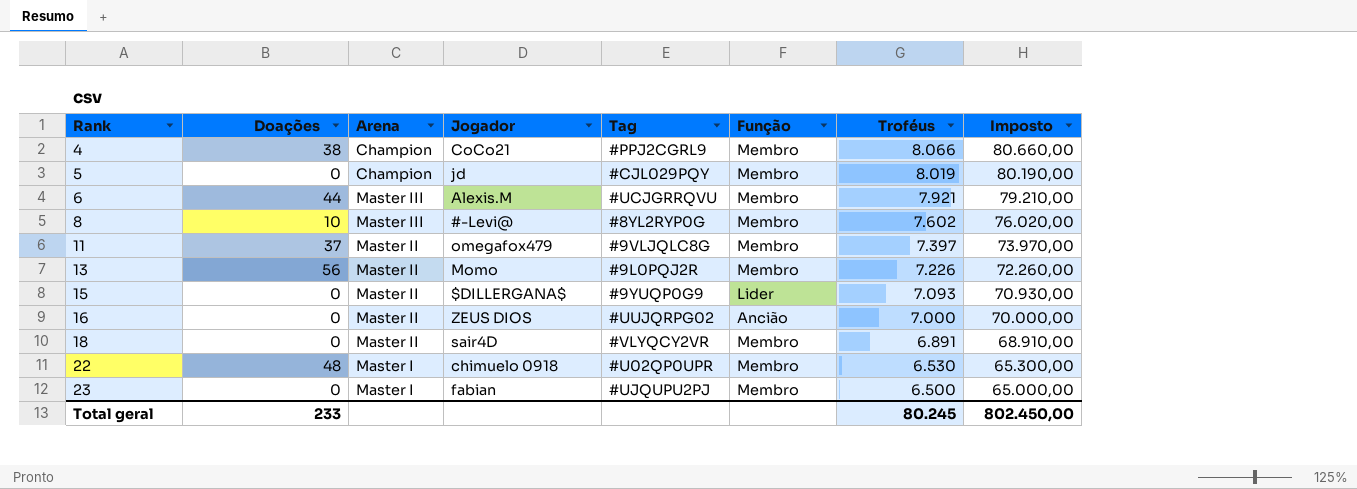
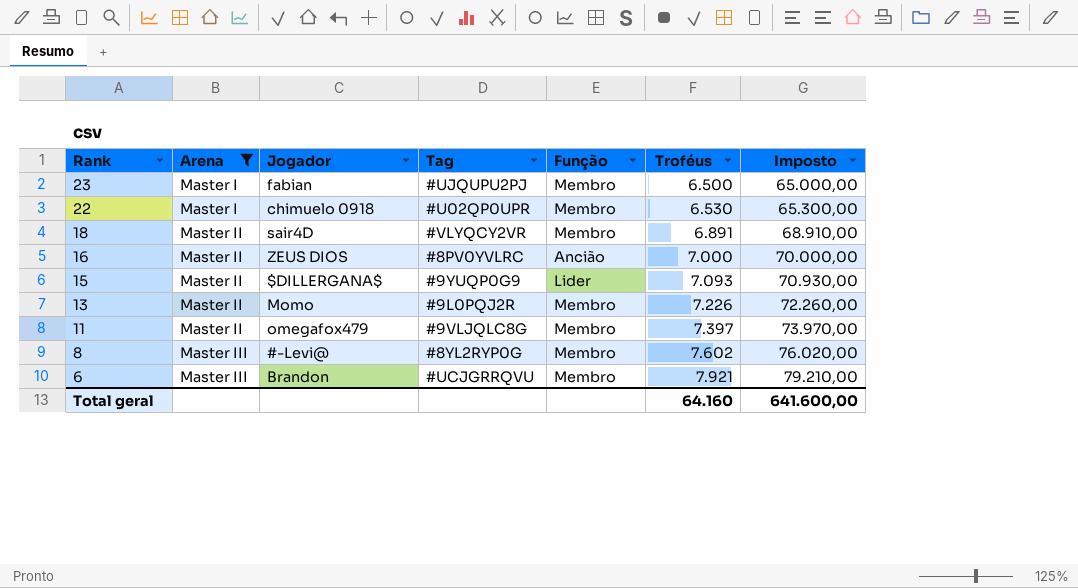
filter: none -> Arena != Champion
row order: Rank ascending -> Rank descending
column Doações | position: 2 -> none
16 | Tag: #UUJQRPG02 -> #8PV0YVLRC
6 | Jogador: Alexis.M -> Brandon
Total geral | Troféus: 80.245 -> 64.160
Total geral | Imposto: 802.450,00 -> 641.600,00

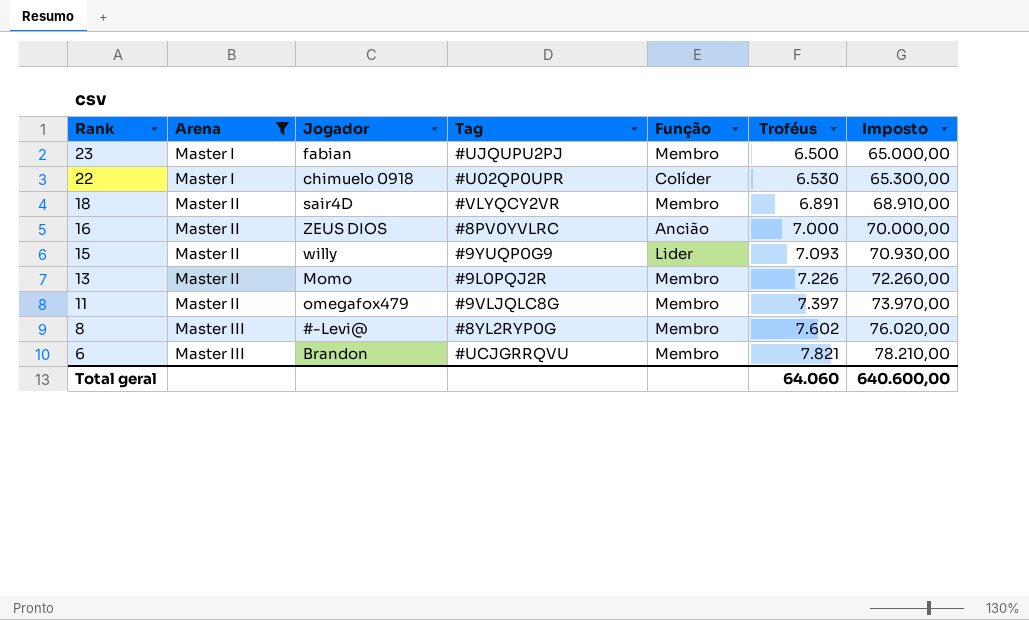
22 | Função: Membro -> Colíder
15 | Jogador: $DILLERGANA$ -> willy
6 | Troféus: 7.921 -> 7.821
6 | Imposto: 79.210,00 -> 78.210,00
Total geral | Troféus: 64.160 -> 64.060
Total geral | Imposto: 641.600,00 -> 640.600,00

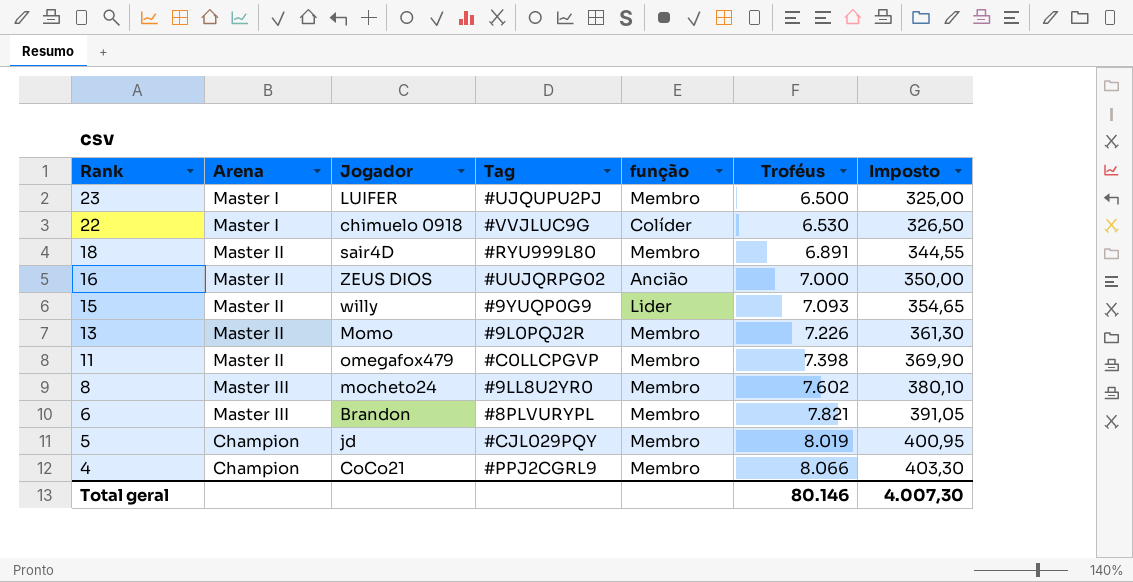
filter: Arena != Champion -> none
column name: Função -> função
column Imposto | formula: [Troféus] * 10 -> [Troféus] * 0,05
23 | Jogador: fabian -> LUIFER
22 | Tag: #U02QP0UPR -> #VVJLUC9G
18 | Tag: #VLYQCY2VR -> #RYU999L80
16 | Tag: #8PV0YVLRC -> #UUJQRPG02
11 | Tag: #9VLJQLC8G -> #C0LLCPGVP
11 | Troféus: 7.397 -> 7.398
8 | Jogador: #-Levi@ -> mocheto24
8 | Tag: #8YL2RYP0G -> #9LL8U2YR0
6 | Tag: #UCJGRRQVU -> #8PLVURYPL
Total geral | Troféus: 64.060 -> 80.146
Total geral | Imposto: 640.600,00 -> 4.007,30

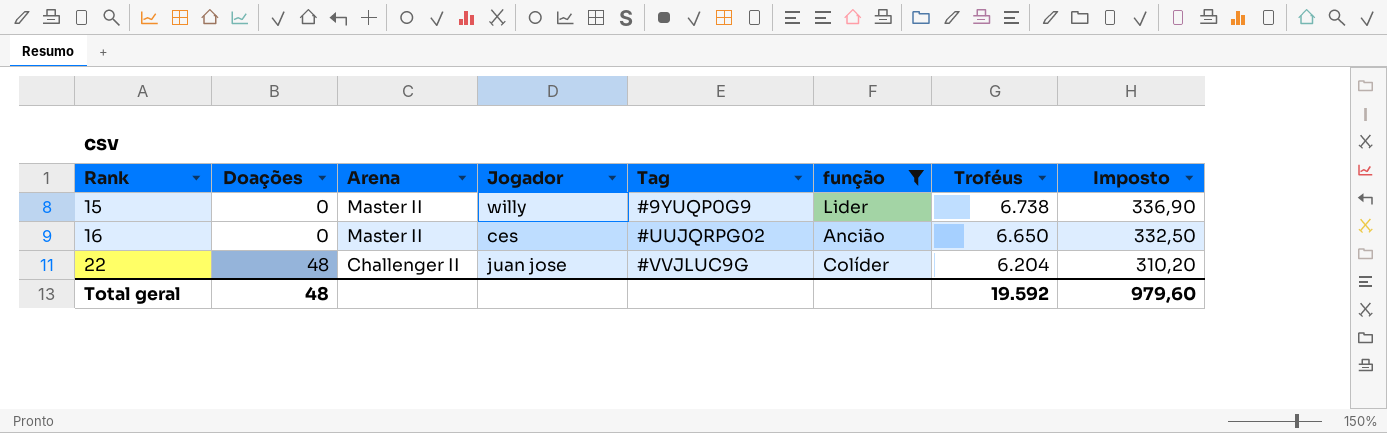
filter: none -> função != Membro
row order: Rank descending -> Rank ascending
column Doações | position: none -> 2
15 | Troféus: 7.093 -> 6.738
15 | Imposto: 354,65 -> 336,90
16 | Jogador: ZEUS DIOS -> ces
16 | Troféus: 7.000 -> 6.650
16 | Imposto: 350,00 -> 332,50
22 | Arena: Master I -> Challenger II
22 | Jogador: chimuelo 0918 -> juan jose
22 | Troféus: 6.530 -> 6.204
22 | Imposto: 326,50 -> 310,20
Total geral | Troféus: 80.146 -> 19.592
Total geral | Imposto: 4.007,30 -> 979,60

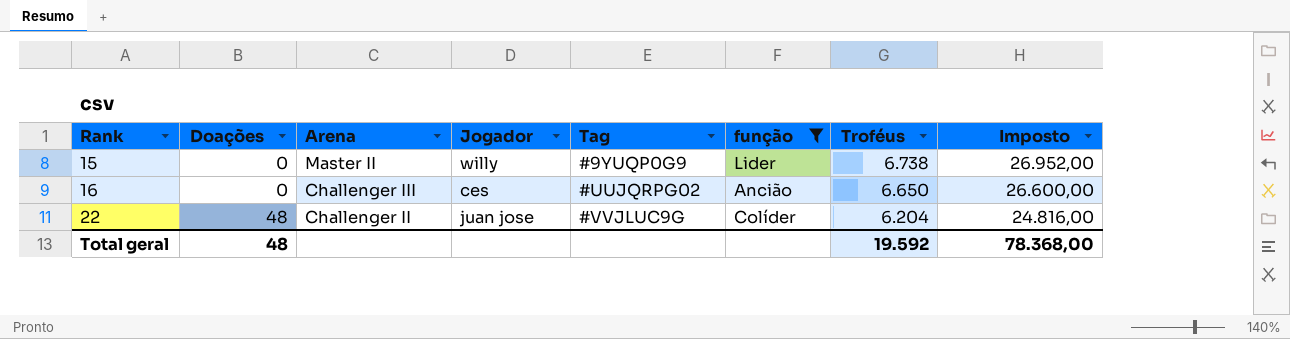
column Imposto | formula: [Troféus] * 0,05 -> [Troféus] * 4
16 | Arena: Master II -> Challenger III
Total geral | Imposto: 979,60 -> 78.368,00

